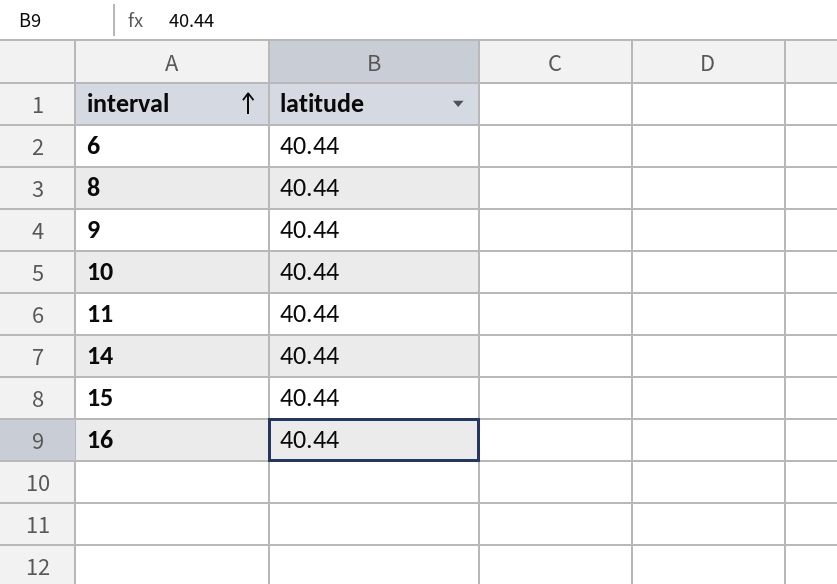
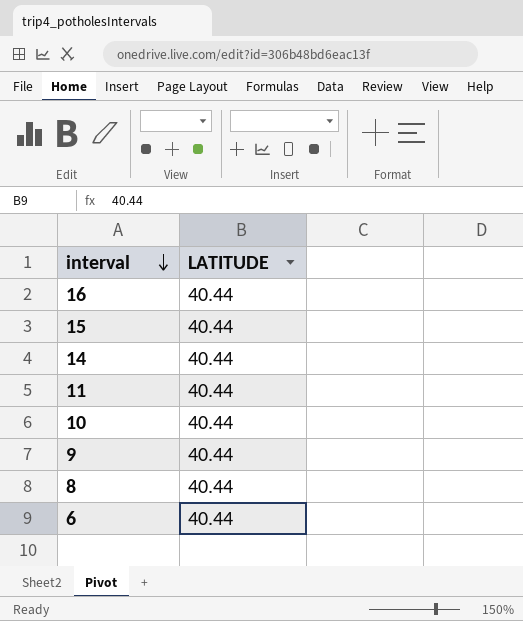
row order: interval ascending -> interval descending
column name: latitude -> LATITUDE

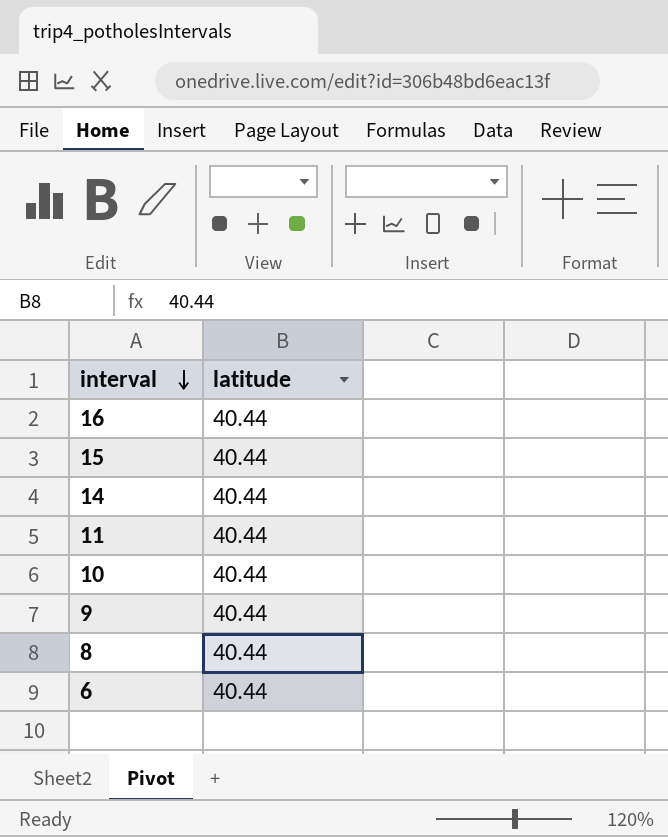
column name: LATITUDE -> latitude

